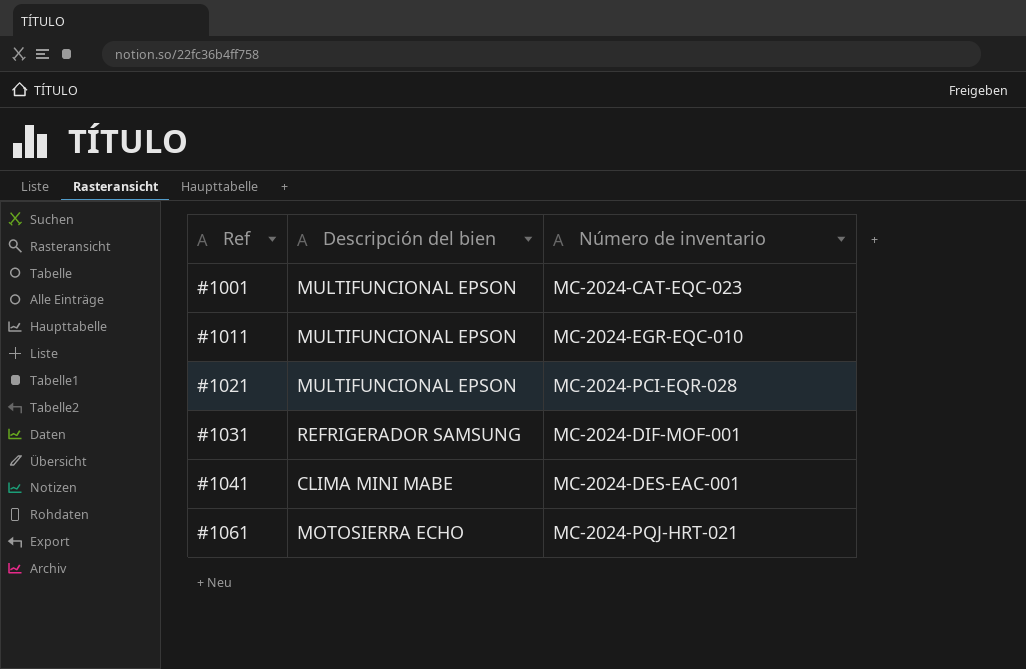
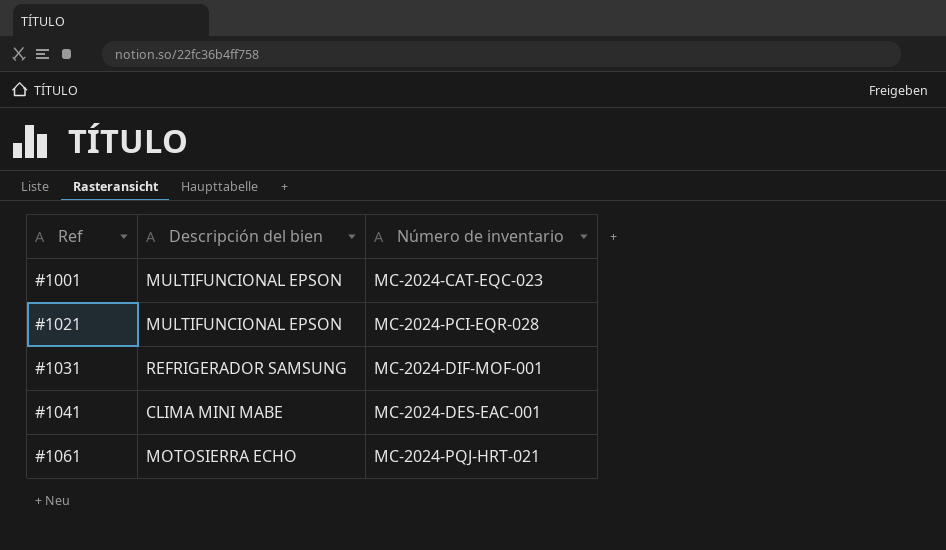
row #1011: MULTIFUNCIONAL EPSON | MC-2024-EGR-EQC-010 -> none

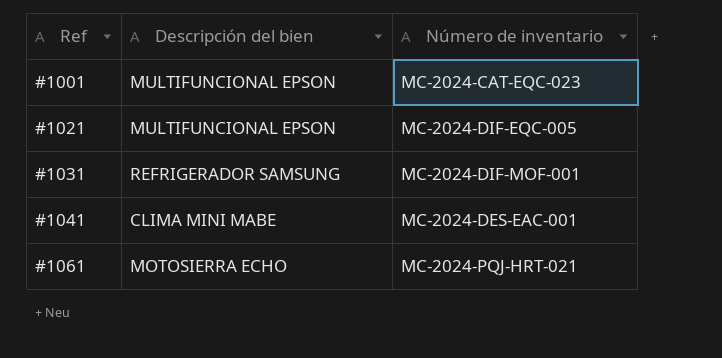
#1021 | Número de inventario: MC-2024-PCI-EQR-028 -> MC-2024-DIF-EQC-005

